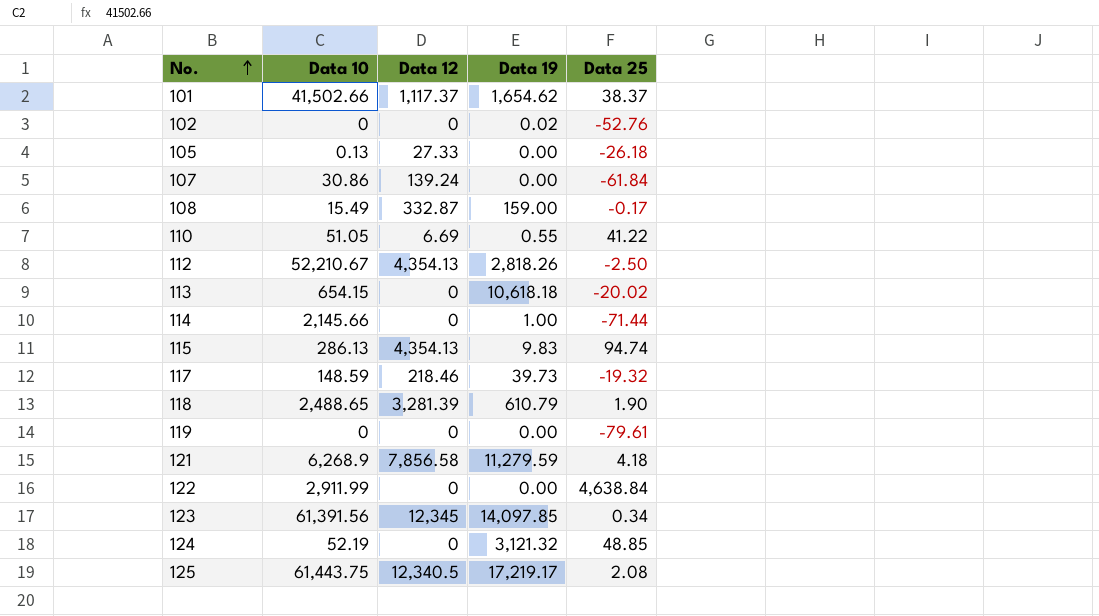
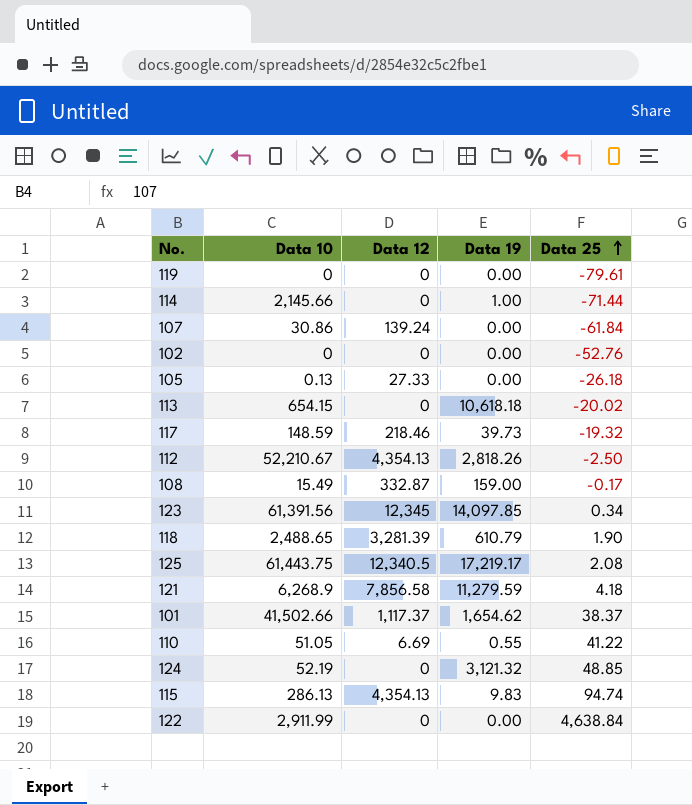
row order: No. ascending -> Data 25 ascending
102 | Data 19: 0.02 -> 0.00

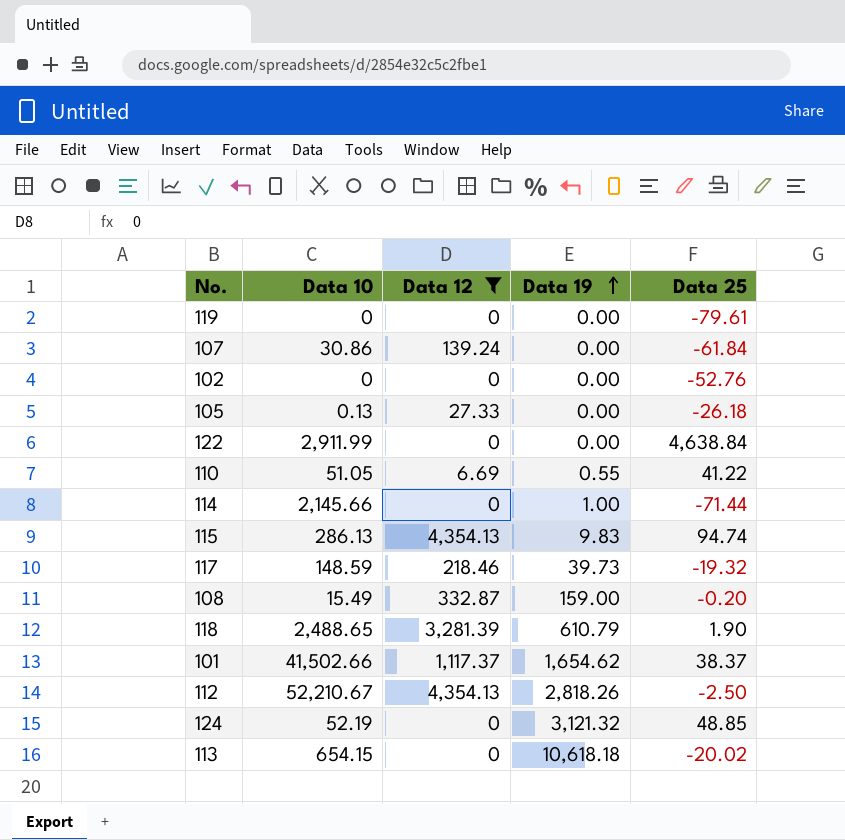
filter: none -> Data 12 <= 4,354.13
row order: Data 25 ascending -> Data 19 ascending
108 | Data 25: -0.17 -> -0.20

